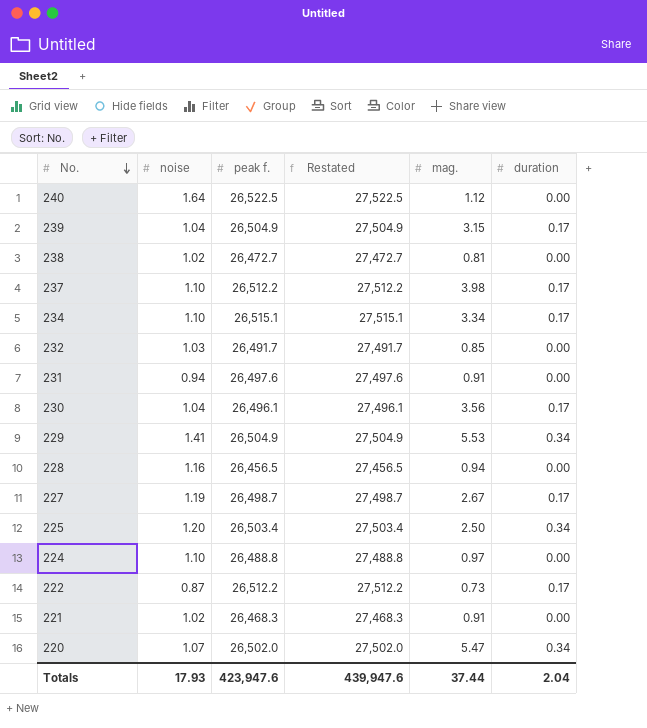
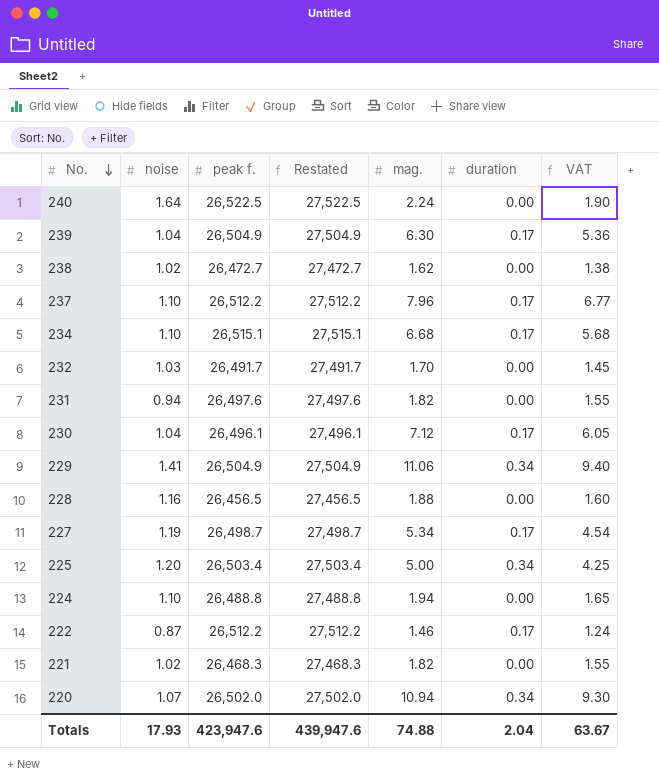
column VAT | formula: none -> [mag.] * 0.85
240 | mag.: 1.12 -> 2.24
239 | mag.: 3.15 -> 6.30
238 | mag.: 0.81 -> 1.62
237 | mag.: 3.98 -> 7.96
234 | mag.: 3.34 -> 6.68
232 | mag.: 0.85 -> 1.70
231 | mag.: 0.91 -> 1.82
230 | mag.: 3.56 -> 7.12
229 | mag.: 5.53 -> 11.06
228 | mag.: 0.94 -> 1.88
227 | mag.: 2.67 -> 5.34
225 | mag.: 2.50 -> 5.00
224 | mag.: 0.97 -> 1.94
222 | mag.: 0.73 -> 1.46
221 | mag.: 0.91 -> 1.82
220 | mag.: 5.47 -> 10.94
Totals | mag.: 37.44 -> 74.88

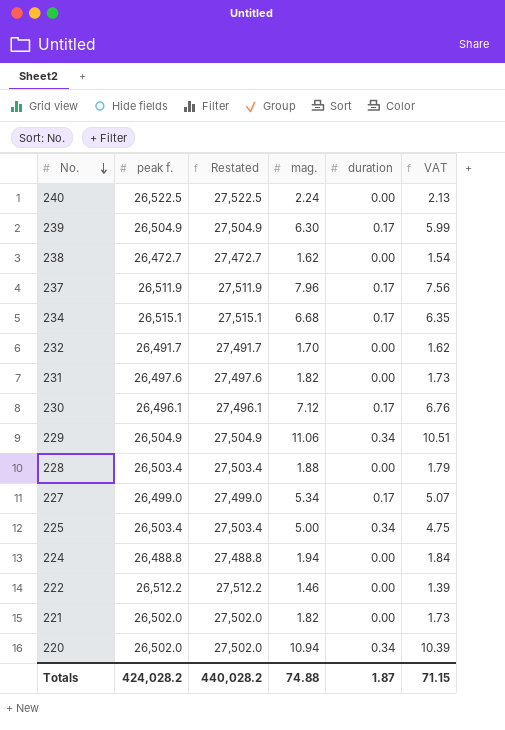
column noise | position: 2 -> none
column VAT | formula: [mag.] * 0.85 -> [mag.] * 0.95
237 | peak f.: 26,512.2 -> 26,511.9
237 | Restated: 27,512.2 -> 27,511.9
228 | peak f.: 26,456.5 -> 26,503.4
228 | Restated: 27,456.5 -> 27,503.4
227 | peak f.: 26,498.7 -> 26,499.0
227 | Restated: 27,498.7 -> 27,499.0
222 | duration: 0.17 -> 0.00
221 | peak f.: 26,468.3 -> 26,502.0
221 | Restated: 27,468.3 -> 27,502.0
Totals | peak f.: 423,947.6 -> 424,028.2
Totals | Restated: 439,947.6 -> 440,028.2
Totals | duration: 2.04 -> 1.87
Totals | VAT: 63.67 -> 71.15

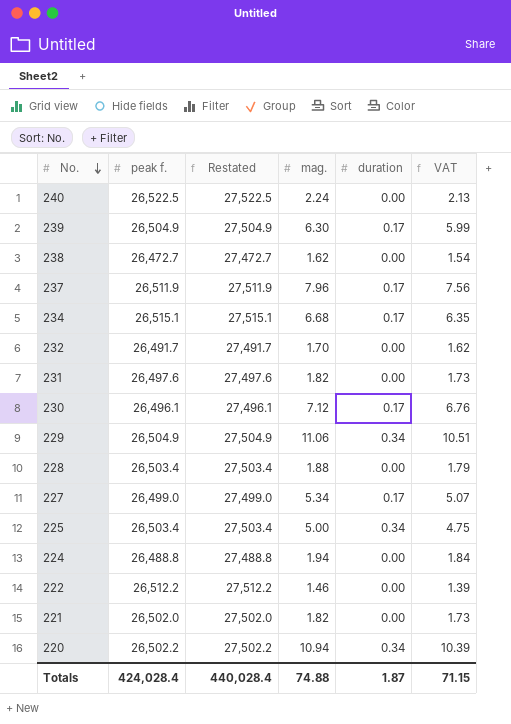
220 | peak f.: 26,502.0 -> 26,502.2
220 | Restated: 27,502.0 -> 27,502.2
Totals | peak f.: 424,028.2 -> 424,028.4
Totals | Restated: 440,028.2 -> 440,028.4

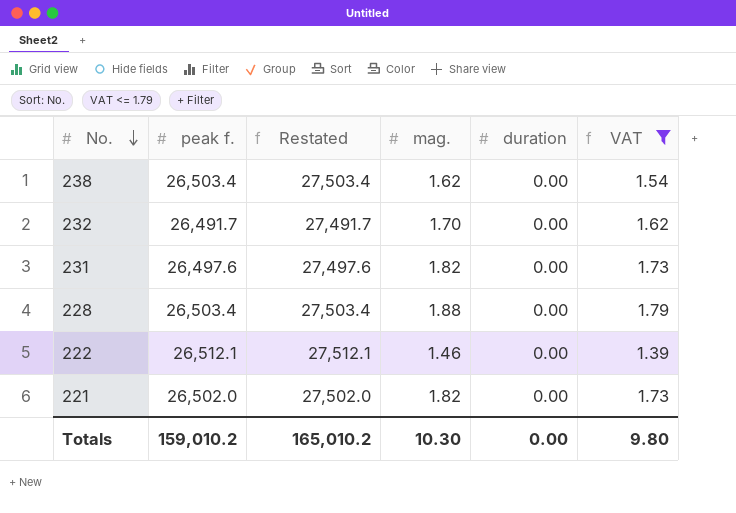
filter: none -> VAT <= 1.79
238 | peak f.: 26,472.7 -> 26,503.4
238 | Restated: 27,472.7 -> 27,503.4
222 | peak f.: 26,512.2 -> 26,512.1
222 | Restated: 27,512.2 -> 27,512.1
Totals | peak f.: 424,028.4 -> 159,010.2
Totals | Restated: 440,028.4 -> 165,010.2
Totals | mag.: 74.88 -> 10.30
Totals | duration: 1.87 -> 0.00
Totals | VAT: 71.15 -> 9.80

